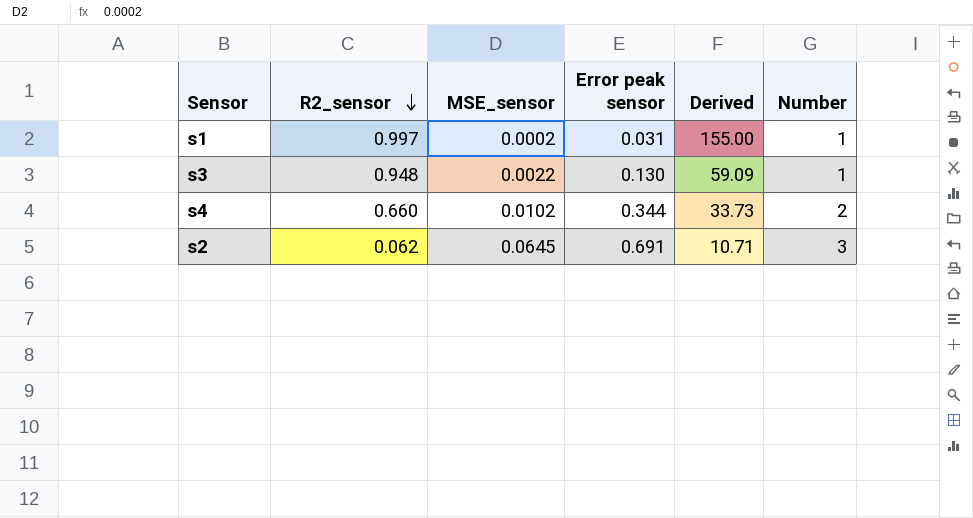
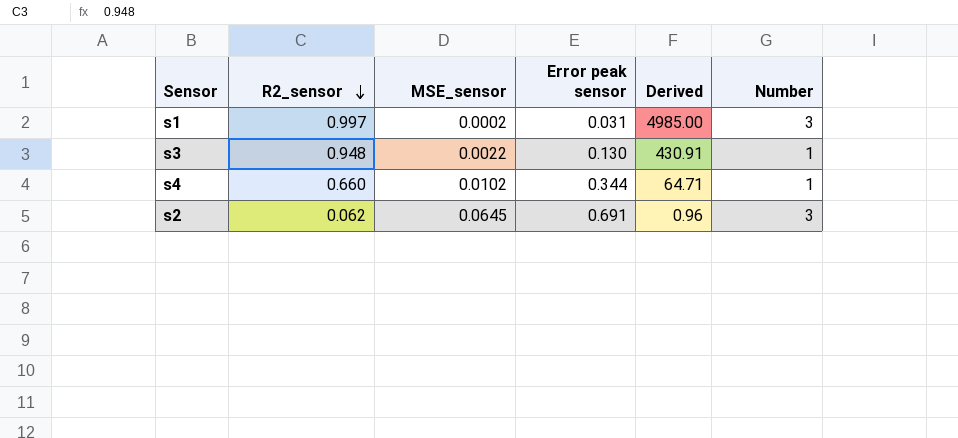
column Derived | formula: [Error peak sensor] / [MSE_sensor] -> [R2_sensor] / [MSE_sensor]
s1 | Number: 1 -> 3
s4 | Number: 2 -> 1

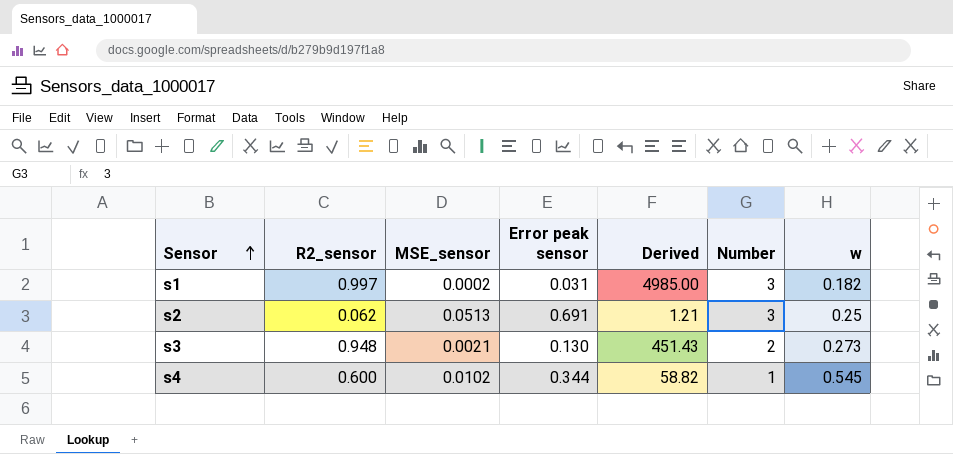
row order: R2_sensor descending -> Sensor ascending
column w | position: none -> 7
s2 | MSE_sensor: 0.0645 -> 0.0513
s2 | Derived: 0.96 -> 1.21
s3 | MSE_sensor: 0.0022 -> 0.0021
s3 | Derived: 430.91 -> 451.43
s3 | Number: 1 -> 2
s4 | R2_sensor: 0.660 -> 0.600
s4 | Derived: 64.71 -> 58.82

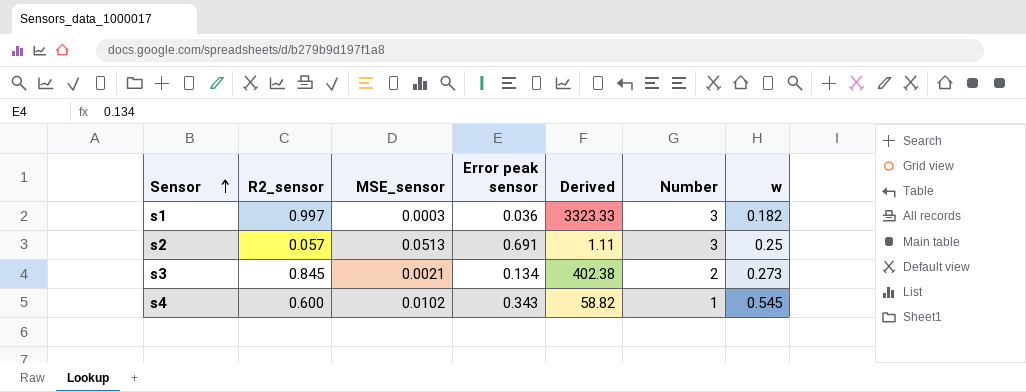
s1 | MSE_sensor: 0.0002 -> 0.0003
s1 | Error peak sensor: 0.031 -> 0.036
s1 | Derived: 4985.00 -> 3323.33
s2 | R2_sensor: 0.062 -> 0.057
s2 | Derived: 1.21 -> 1.11
s3 | R2_sensor: 0.948 -> 0.845
s3 | Error peak sensor: 0.130 -> 0.134
s3 | Derived: 451.43 -> 402.38
s4 | Error peak sensor: 0.344 -> 0.343

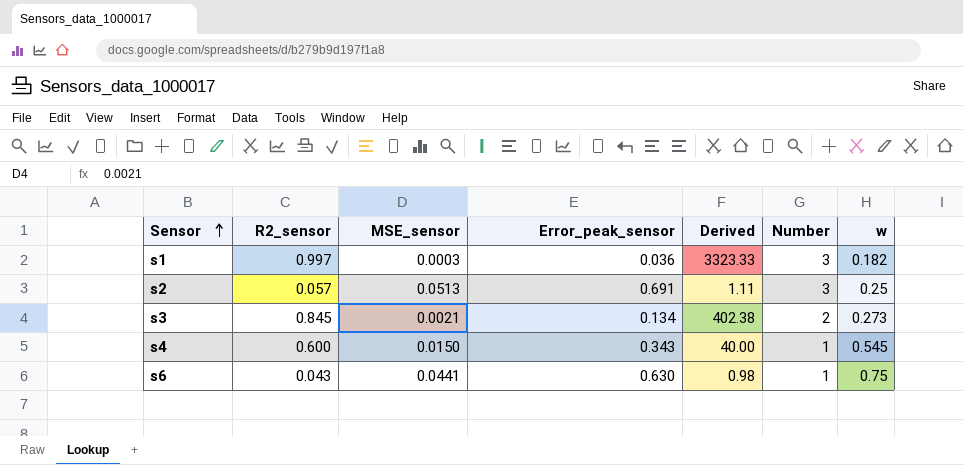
column name: Error peak sensor -> Error_peak_sensor
s4 | MSE_sensor: 0.0102 -> 0.0150
s4 | Derived: 58.82 -> 40.00
row s6: none -> 0.043 | 0.0441 | 0.630 | 0.98 | 1 | 0.75

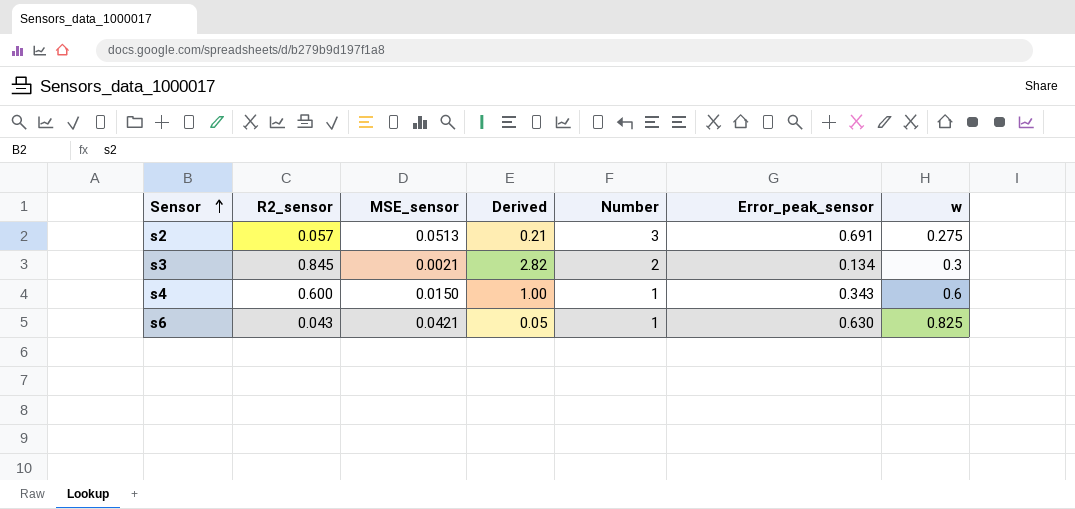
column Derived | formula: [R2_sensor] / [MSE_sensor] -> [R2_sensor] / [w]
column Error_peak_sensor | position: 4 -> 6
row s1: 0.997 | 0.0003 | 0.036 | 3323.33 | 3 | 0.182 -> none
s2 | w: 0.25 -> 0.275
s3 | w: 0.273 -> 0.3
s4 | w: 0.545 -> 0.6
s6 | MSE_sensor: 0.0441 -> 0.0421
s6 | w: 0.75 -> 0.825

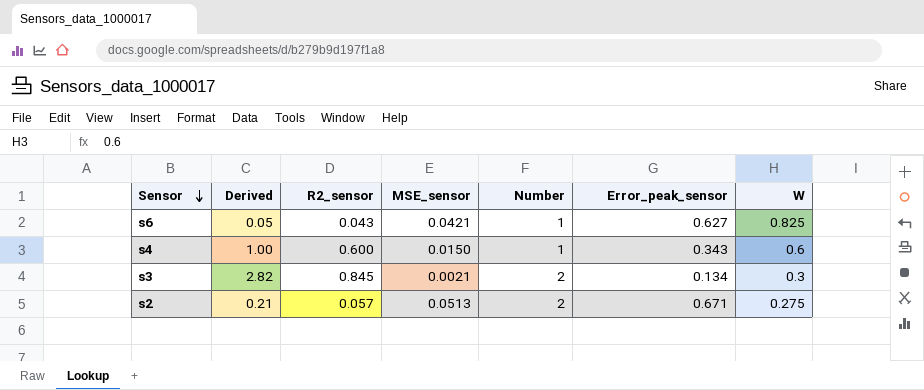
row order: Sensor ascending -> Sensor descending
column Derived | position: 4 -> 2
column name: w -> W
s6 | Error_peak_sensor: 0.630 -> 0.627
s2 | Number: 3 -> 2
s2 | Error_peak_sensor: 0.691 -> 0.671

